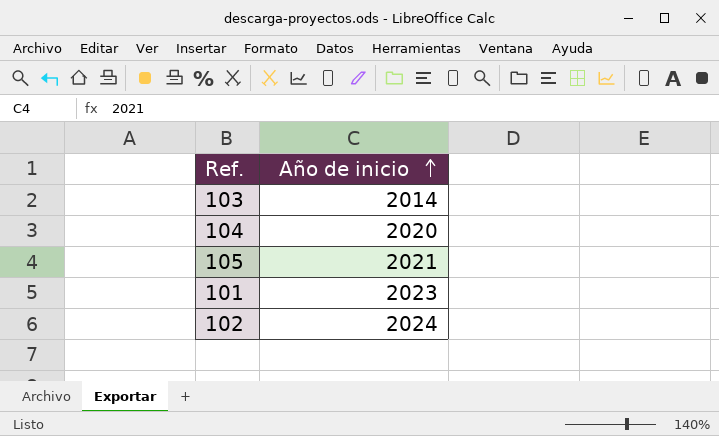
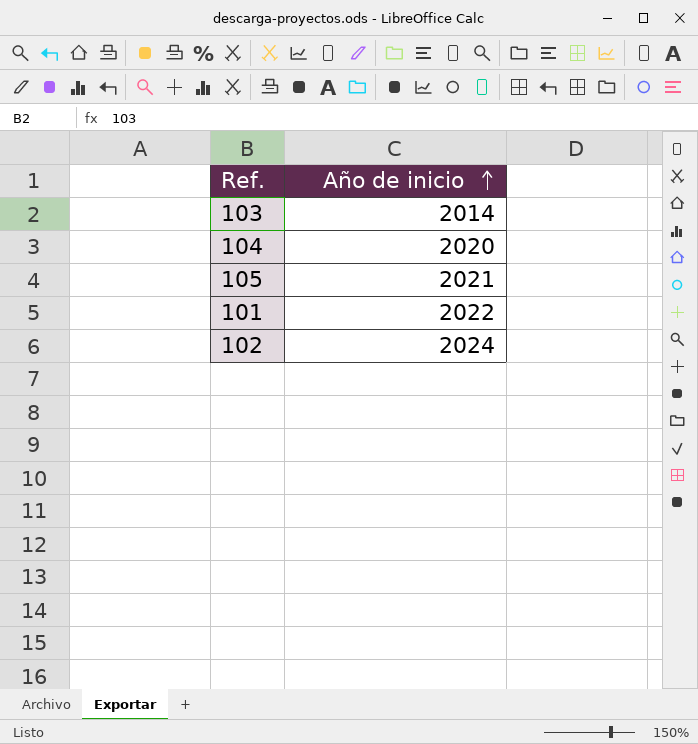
101 | Año de inicio: 2023 -> 2022

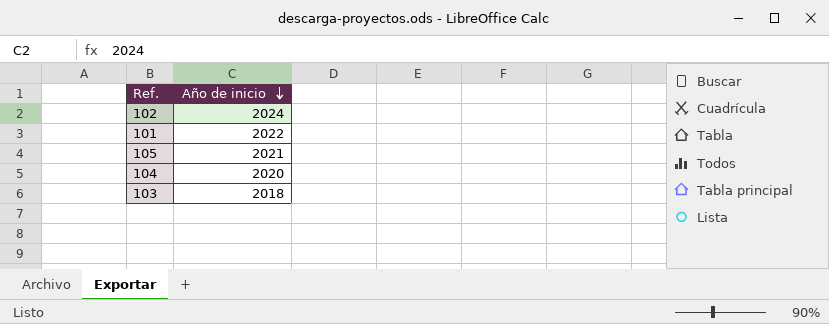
row order: Año de inicio ascending -> Año de inicio descending
103 | Año de inicio: 2014 -> 2018

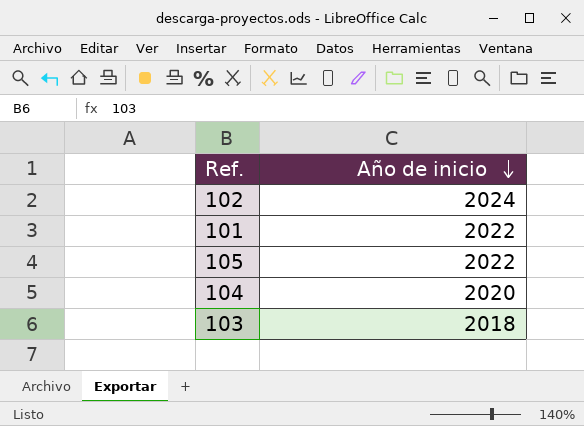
105 | Año de inicio: 2021 -> 2022

